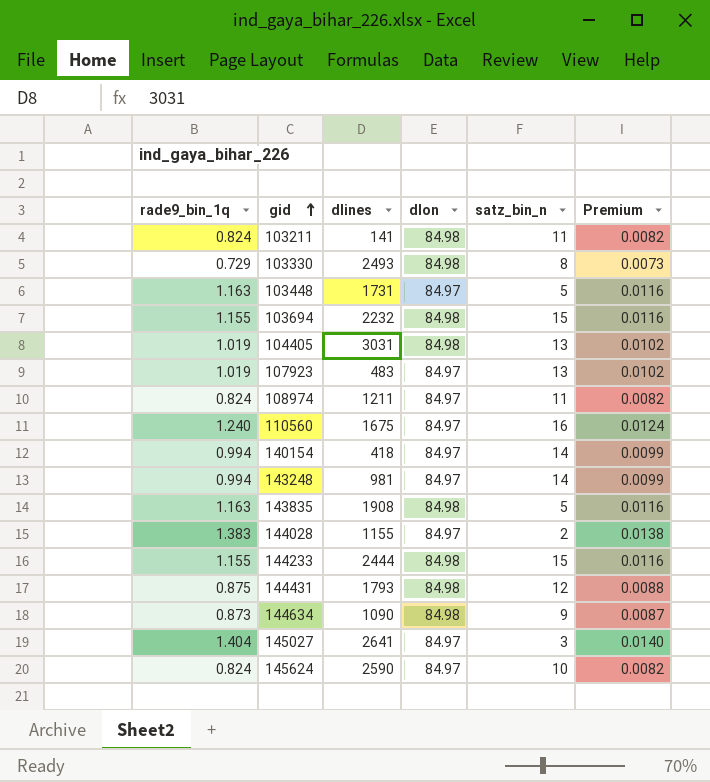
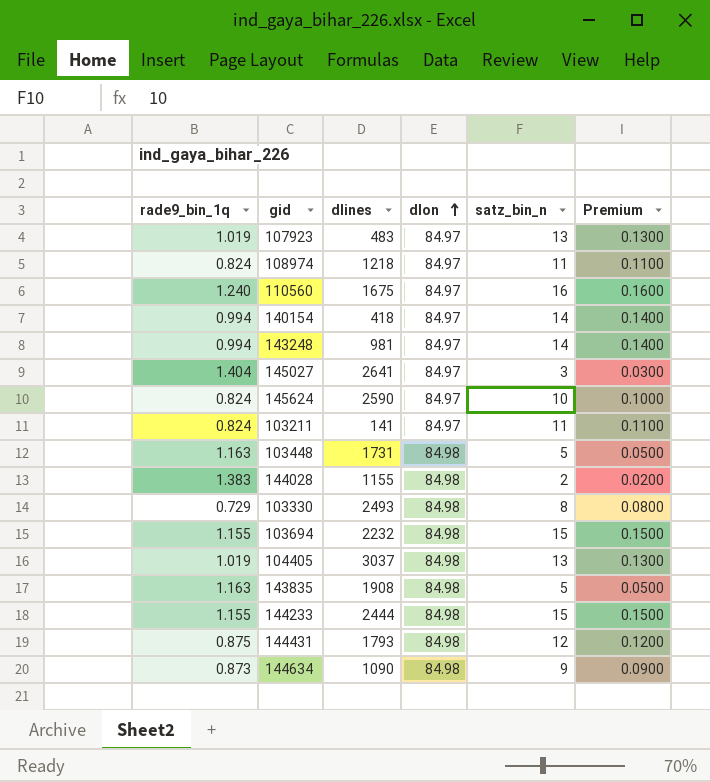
row order: gid ascending -> dlon ascending
column Premium | formula: [rade9_bin_1q] * 0.01 -> [satz_bin_n] * 0.01
108974 | dlines: 1211 -> 1218
103211 | dlon: 84.98 -> 84.97
103448 | dlon: 84.97 -> 84.98
144028 | dlon: 84.97 -> 84.98
104405 | dlines: 3031 -> 3037

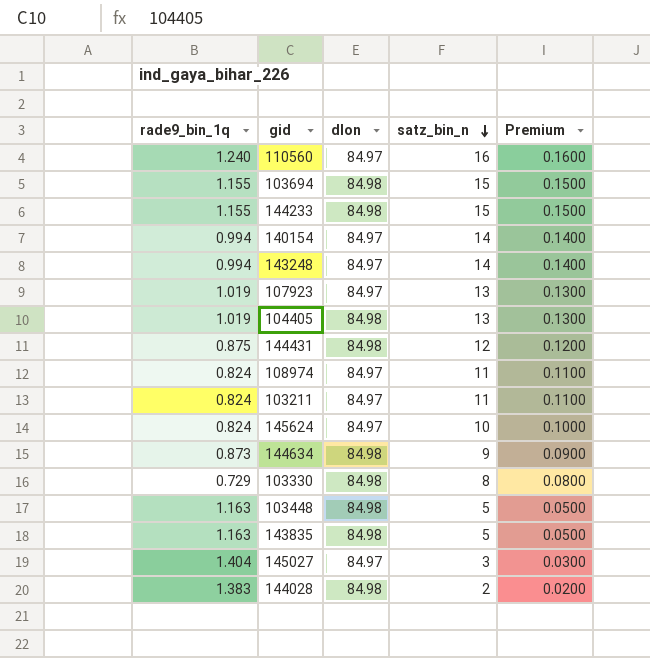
row order: dlon ascending -> satz_bin_n descending
column dlines | position: 3 -> none

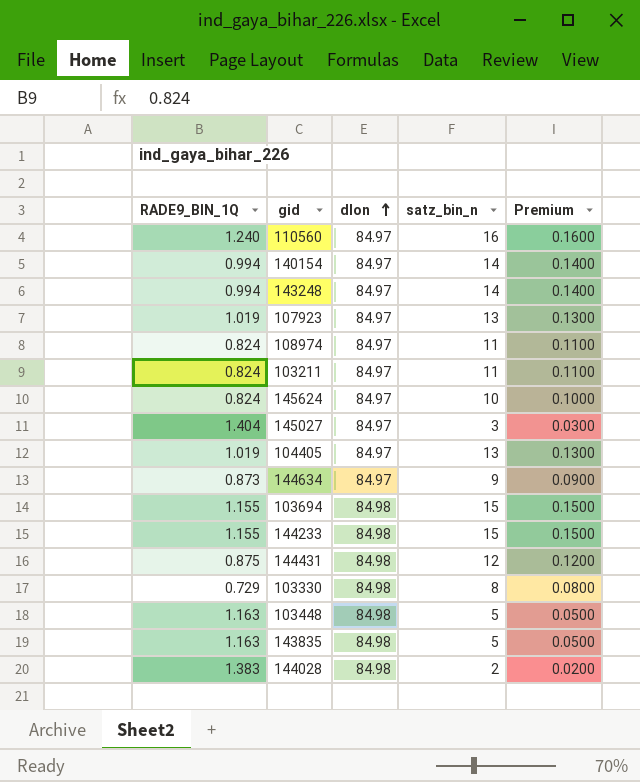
row order: satz_bin_n descending -> dlon ascending
column name: rade9_bin_1q -> RADE9_BIN_1Q
104405 | dlon: 84.98 -> 84.97
144634 | dlon: 84.98 -> 84.97

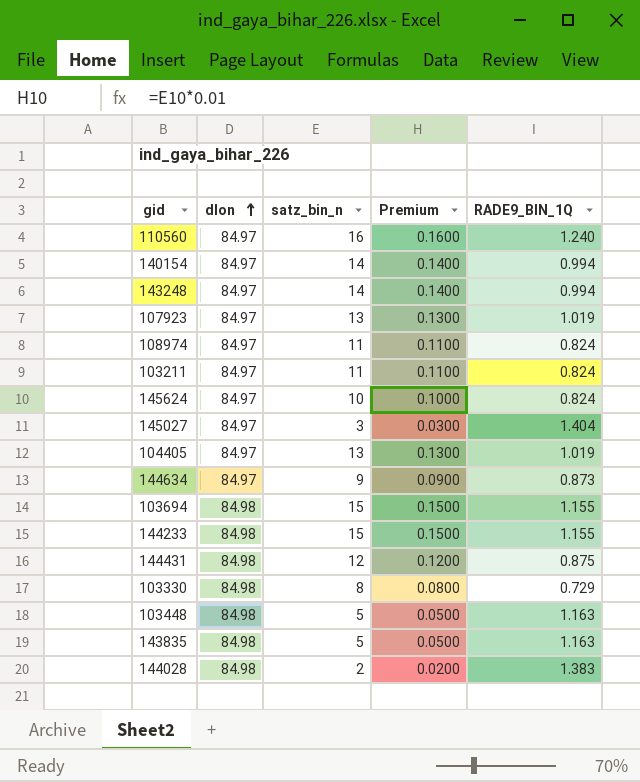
column RADE9_BIN_1Q | position: 1 -> 5

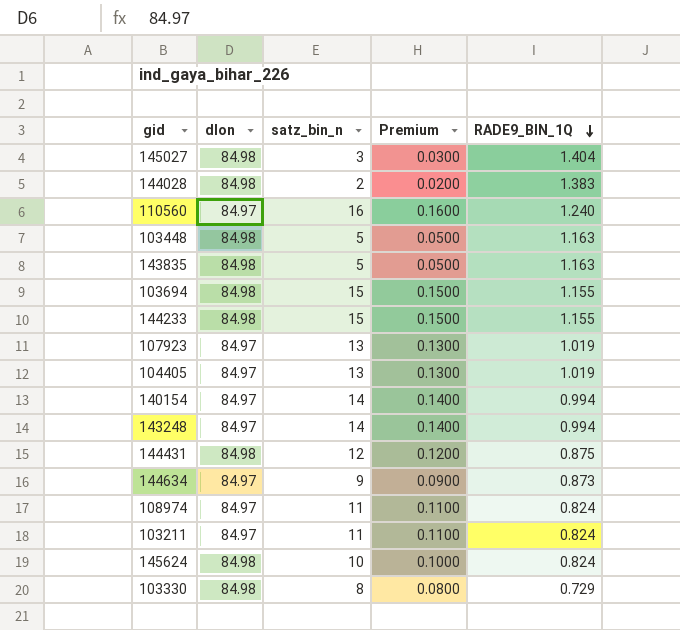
row order: dlon ascending -> RADE9_BIN_1Q descending
145027 | dlon: 84.97 -> 84.98
145624 | dlon: 84.97 -> 84.98

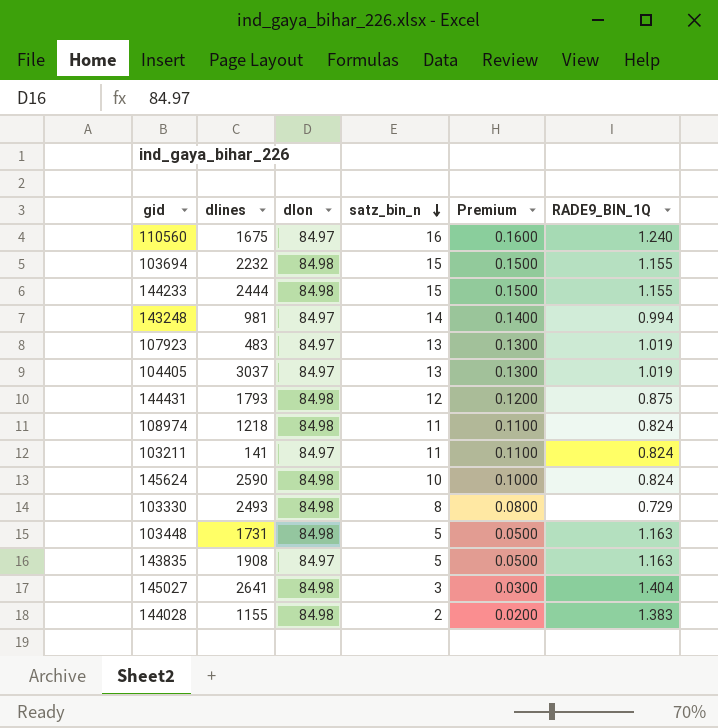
row order: RADE9_BIN_1Q descending -> satz_bin_n descending
column dlines | position: none -> 2
row 140154: 84.97 | 14 | 0.1400 | 0.994 -> none
row 144634: 84.97 | 9 | 0.0900 | 0.873 -> none
108974 | dlon: 84.97 -> 84.98
143835 | dlon: 84.98 -> 84.97

